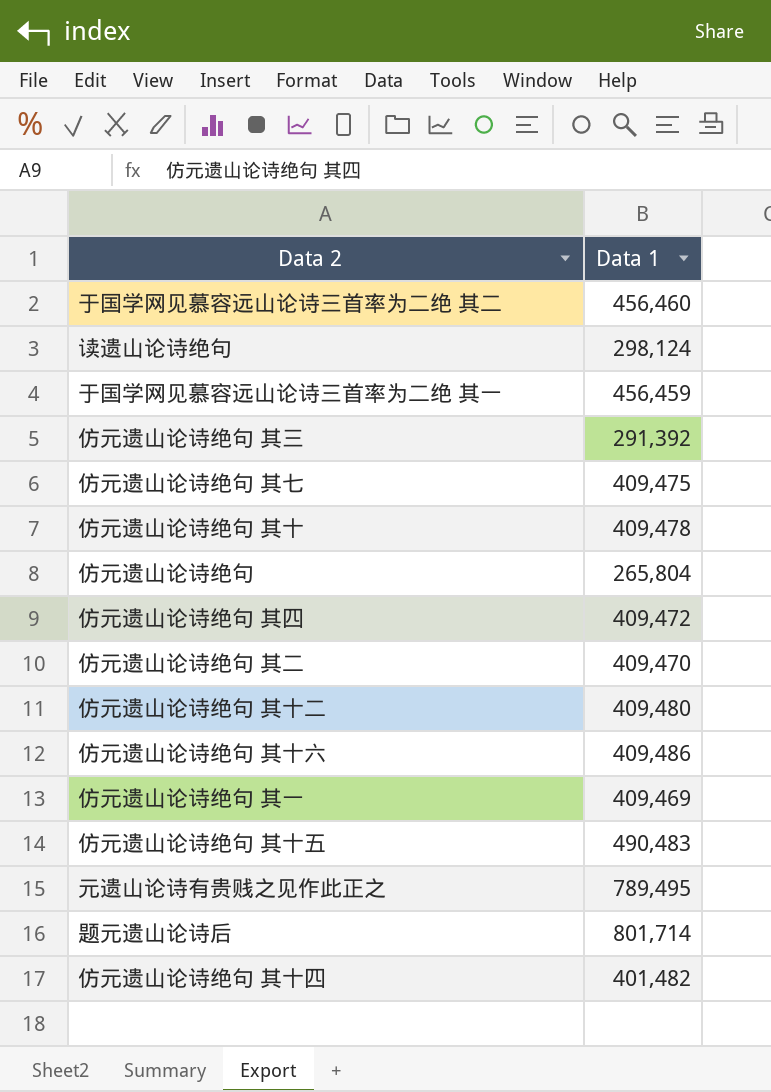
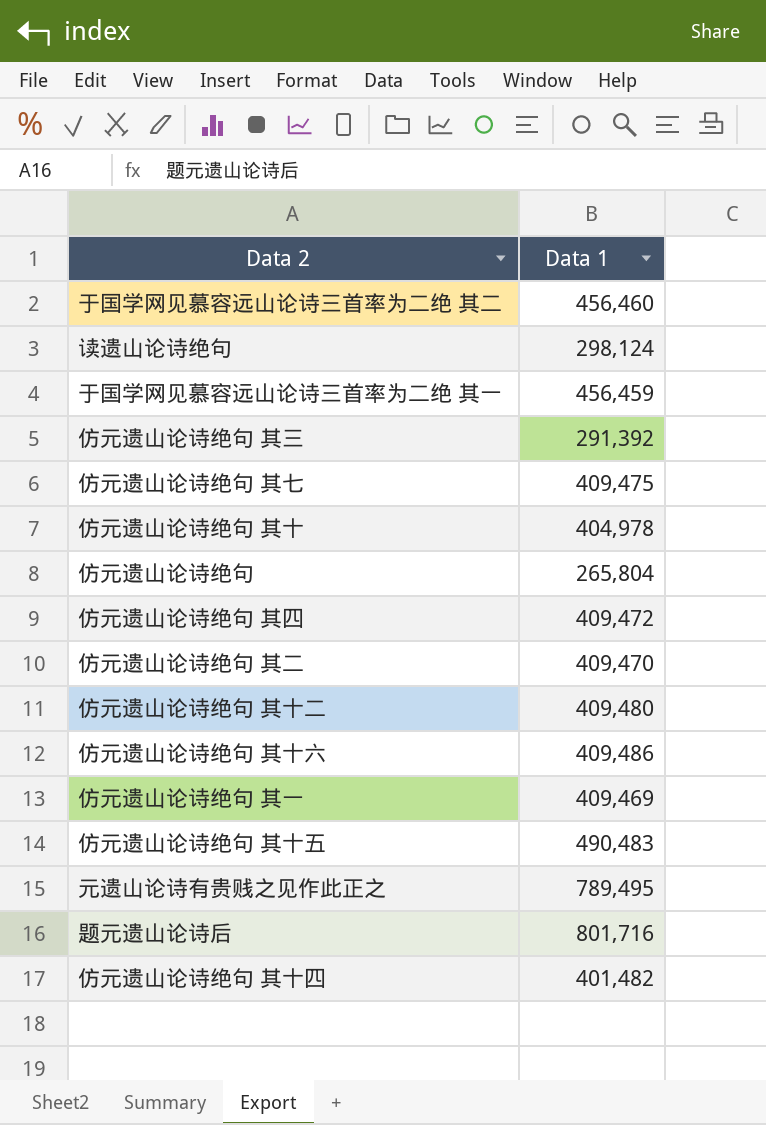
仿元遗山论诗绝句 其十 | Data 1: 409,478 -> 404,978
题元遗山论诗后 | Data 1: 801,714 -> 801,716

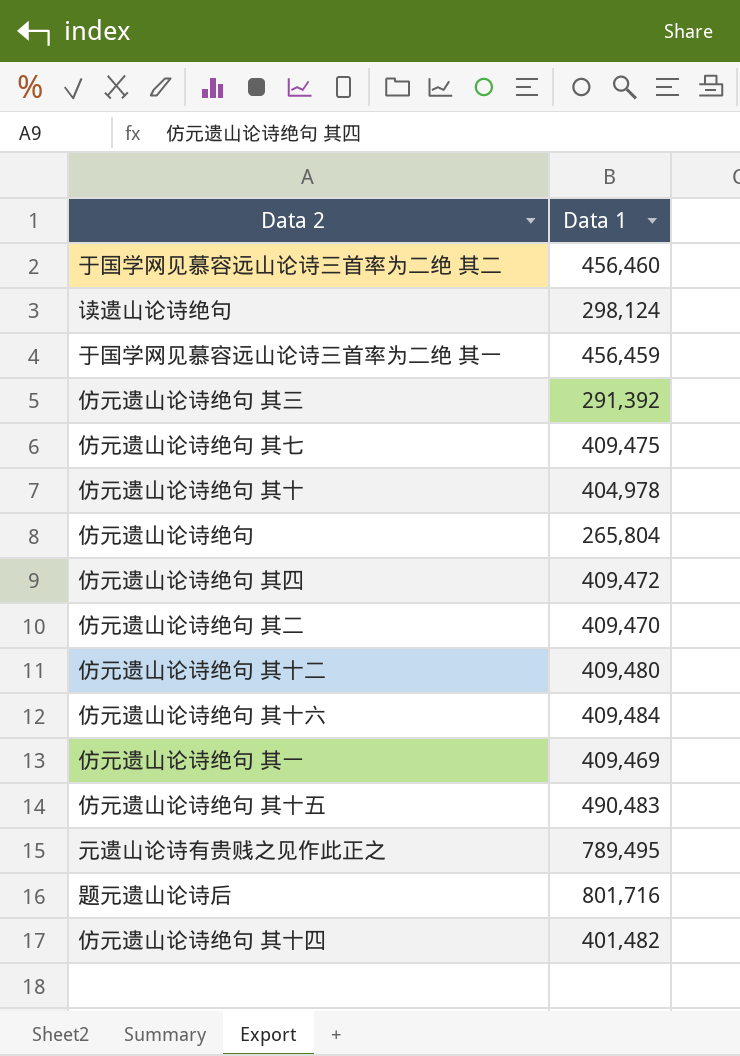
仿元遗山论诗绝句 其十六 | Data 1: 409,486 -> 409,484

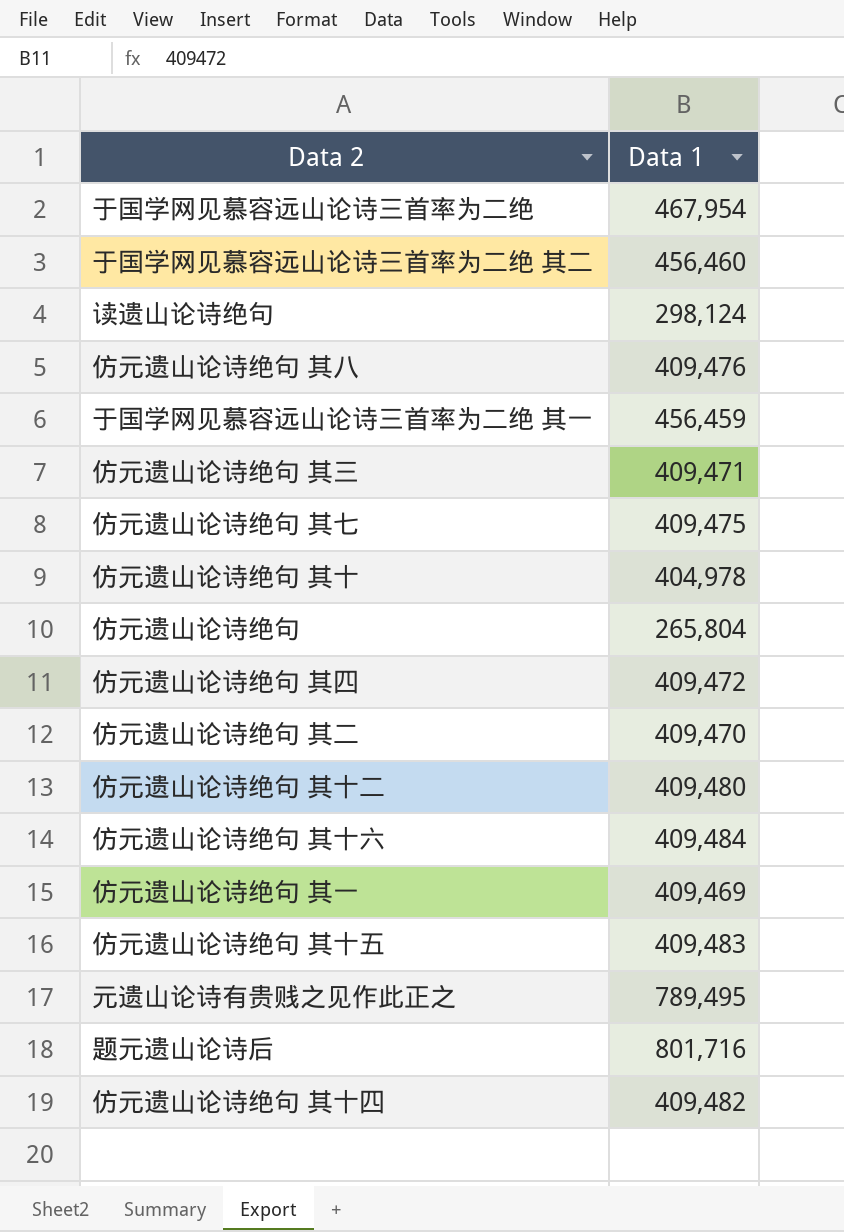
row 于国学网见慕容远山论诗三首率为二绝: none -> 467,954
row 仿元遗山论诗绝句 其八: none -> 409,476
仿元遗山论诗绝句 其三 | Data 1: 291,392 -> 409,471
仿元遗山论诗绝句 其十五 | Data 1: 490,483 -> 409,483
仿元遗山论诗绝句 其十四 | Data 1: 401,482 -> 409,482

